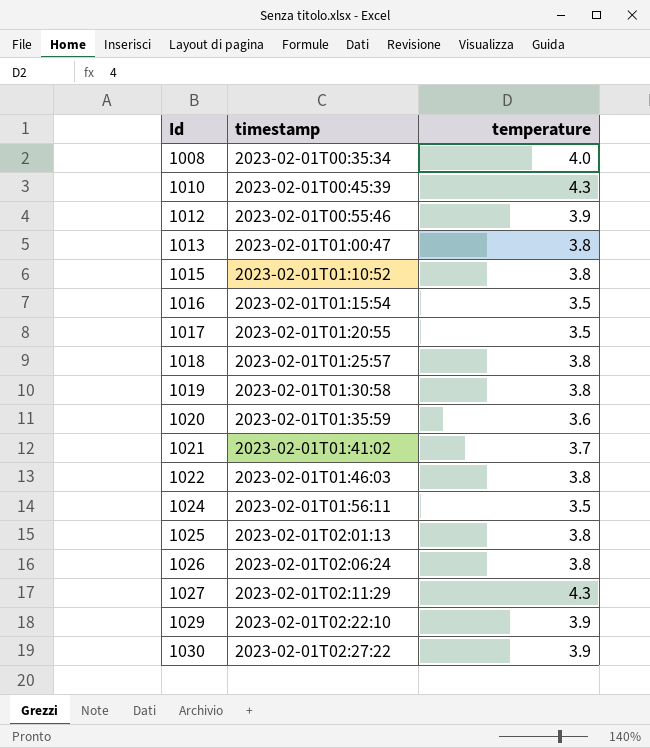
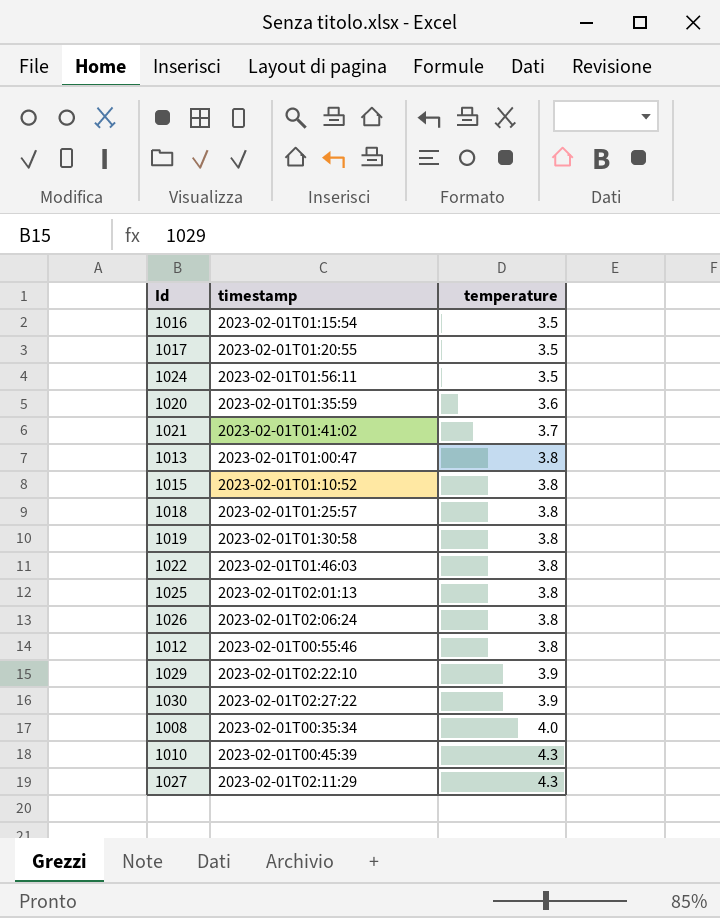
row order: Id ascending -> temperature ascending
1012 | temperature: 3.9 -> 3.8

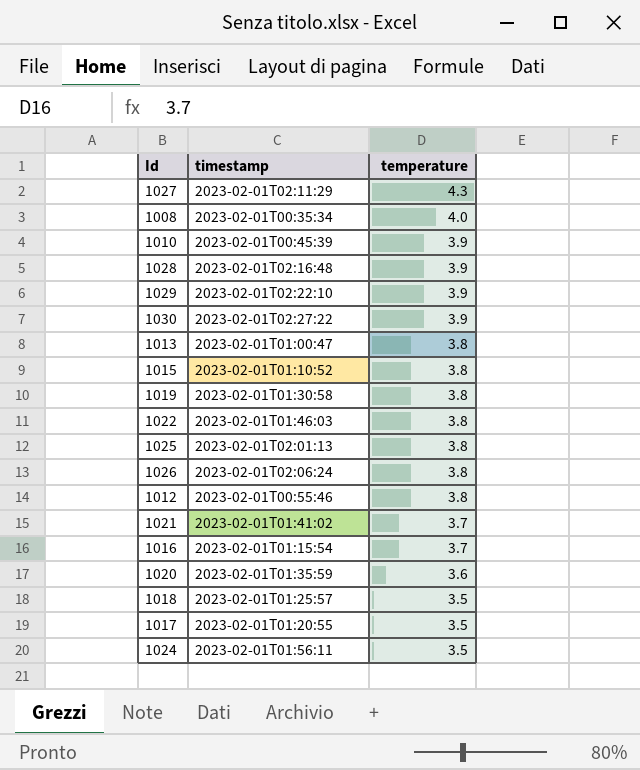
row order: temperature ascending -> temperature descending
1010 | temperature: 4.3 -> 3.9
row 1028: none -> 2023-02-01T02:16:48 | 3.9
1016 | temperature: 3.5 -> 3.7
1018 | temperature: 3.8 -> 3.5

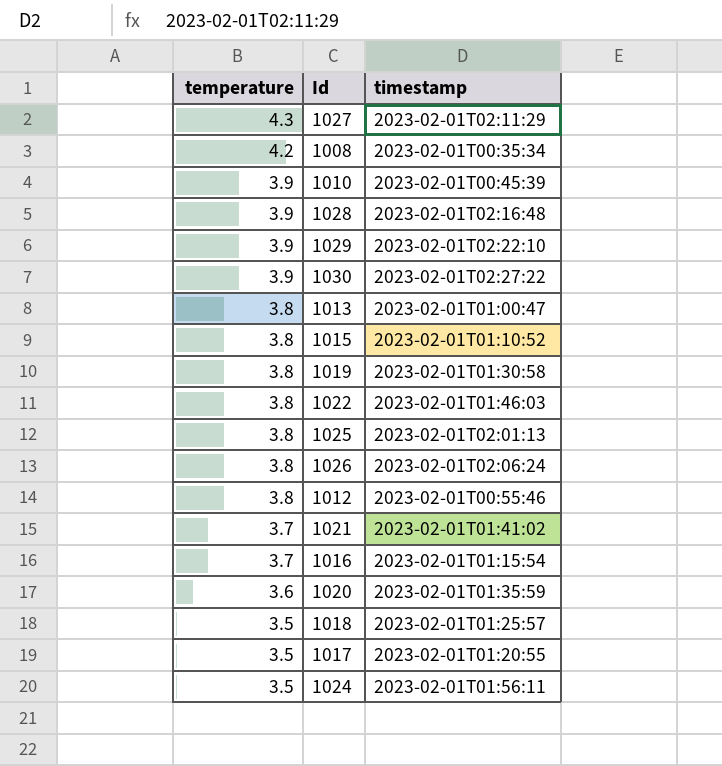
column temperature | position: 3 -> 1
1008 | temperature: 4.0 -> 4.2

